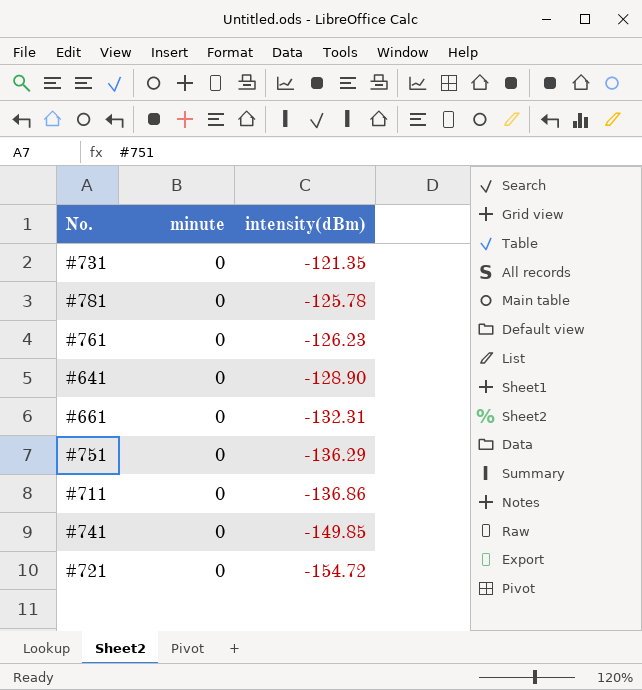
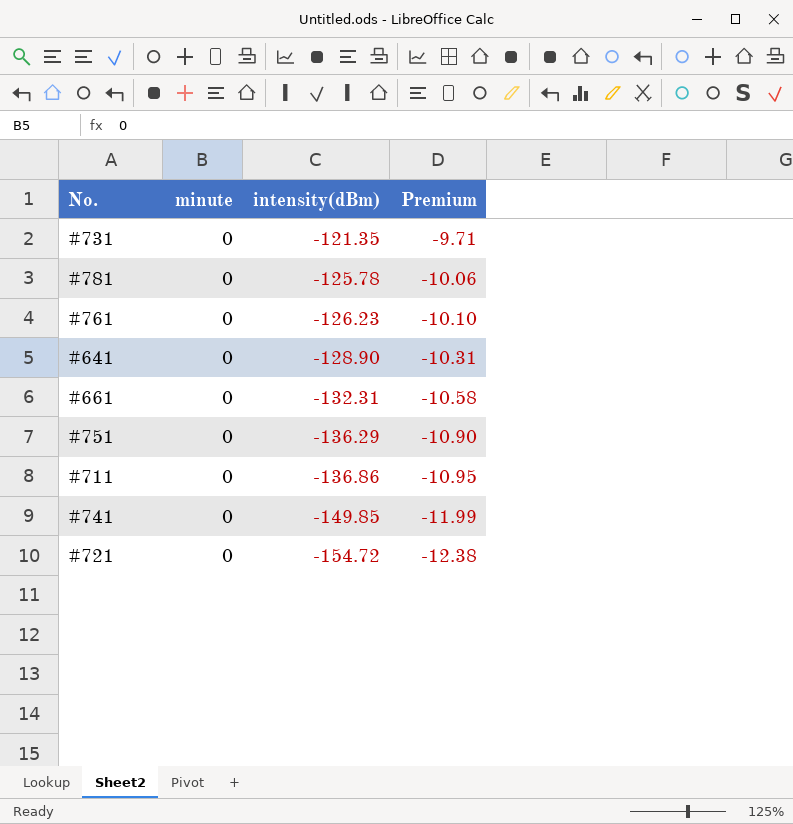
column Premium | formula: none -> [intensity(dBm)] * 0.08

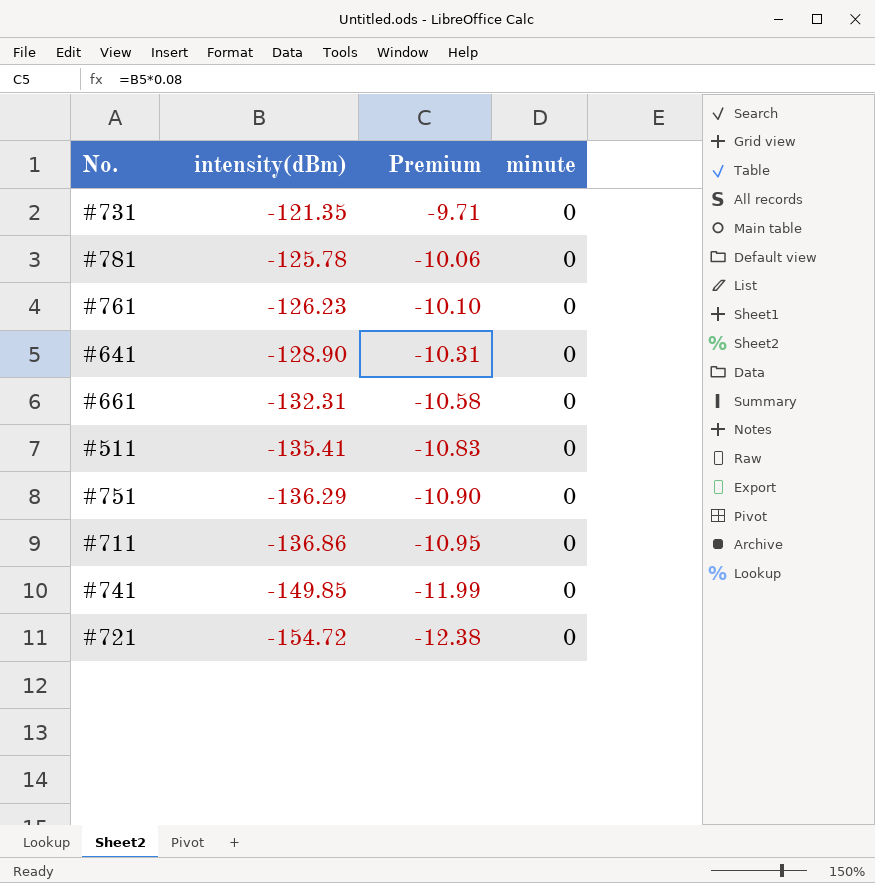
column minute | position: 2 -> 4
row #511: none -> -135.41 | -10.83 | 0

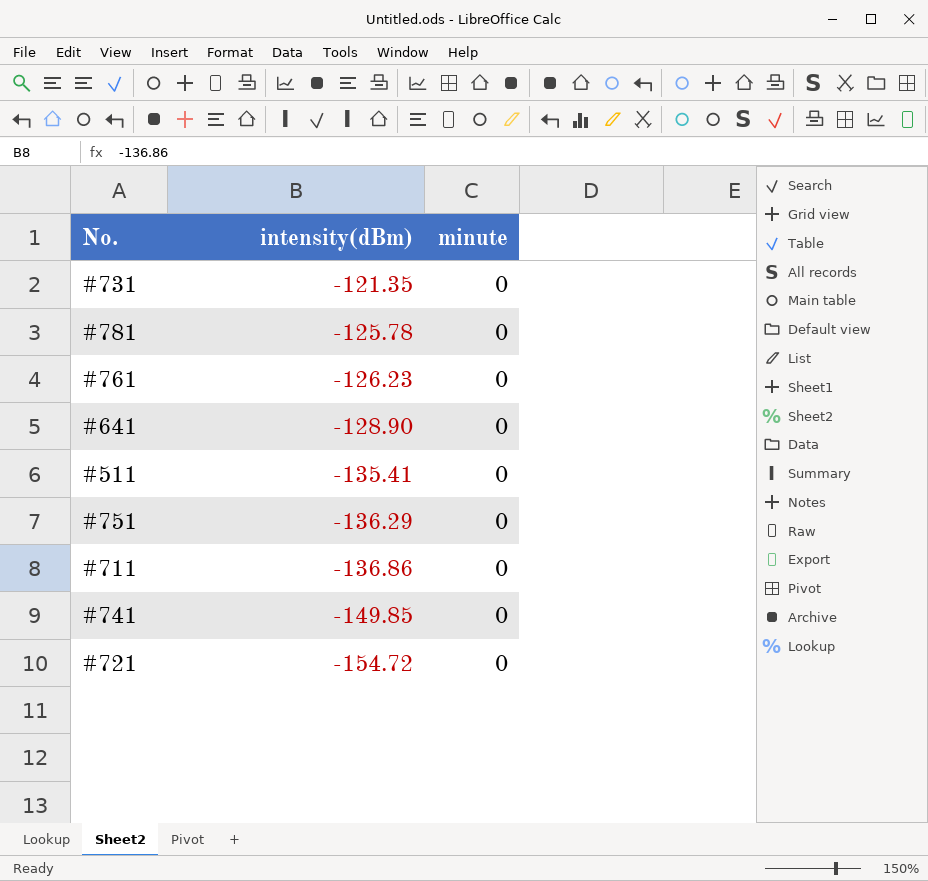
column Premium | formula: [intensity(dBm)] * 0.08 -> none
row #661: -132.31 | -10.58 | 0 -> none

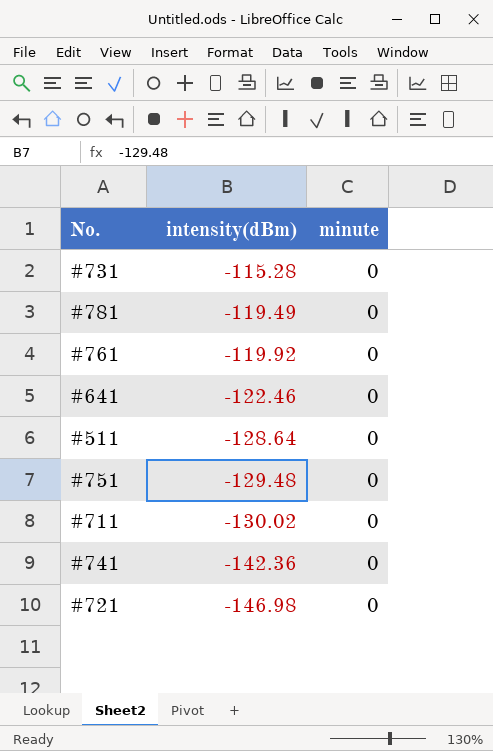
#731 | intensity(dBm): -121.35 -> -115.28
#781 | intensity(dBm): -125.78 -> -119.49
#761 | intensity(dBm): -126.23 -> -119.92
#641 | intensity(dBm): -128.90 -> -122.46
#511 | intensity(dBm): -135.41 -> -128.64
#751 | intensity(dBm): -136.29 -> -129.48
#711 | intensity(dBm): -136.86 -> -130.02
#741 | intensity(dBm): -149.85 -> -142.36
#721 | intensity(dBm): -154.72 -> -146.98

